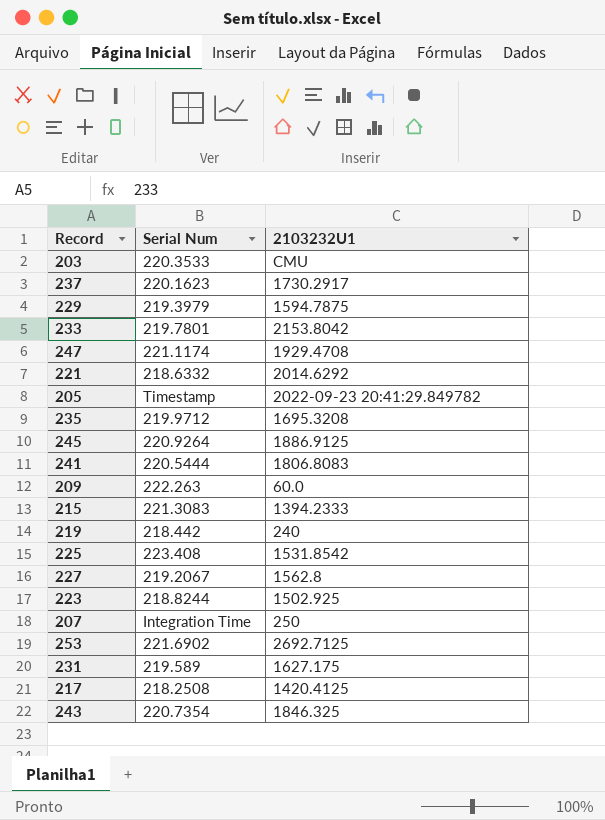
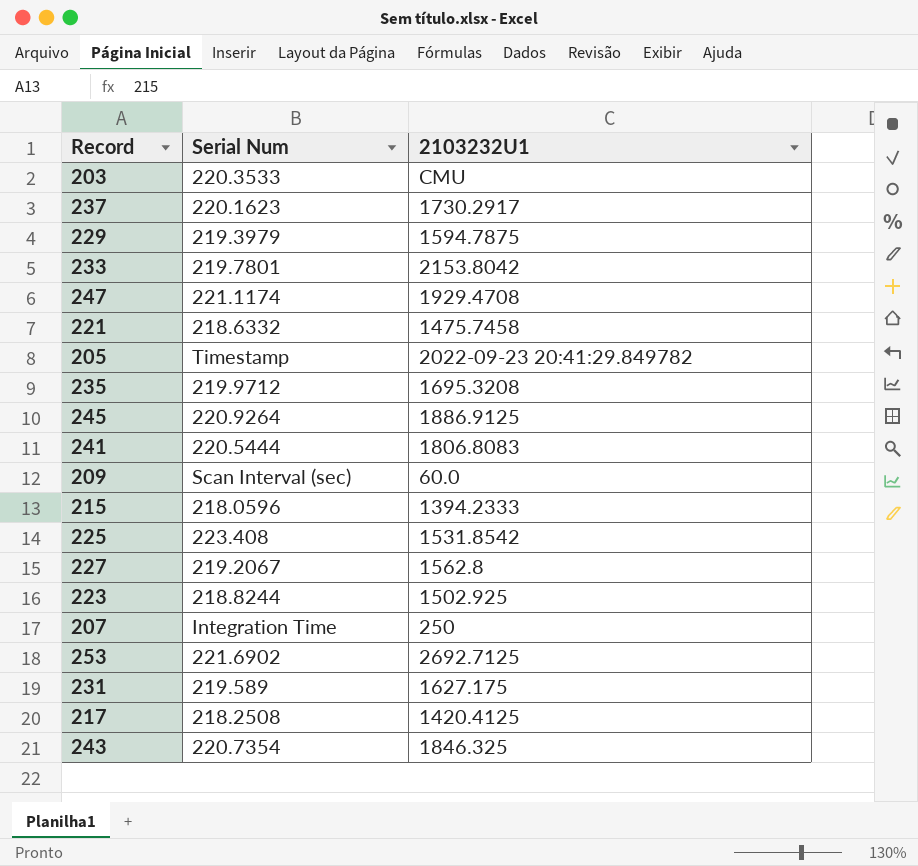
row 219: 218.442 | 240 -> none
221 | 2103232U1: 2014.6292 -> 1475.7458
209 | Serial Num: 222.263 -> Scan Interval (sec)
215 | Serial Num: 221.3083 -> 218.0596

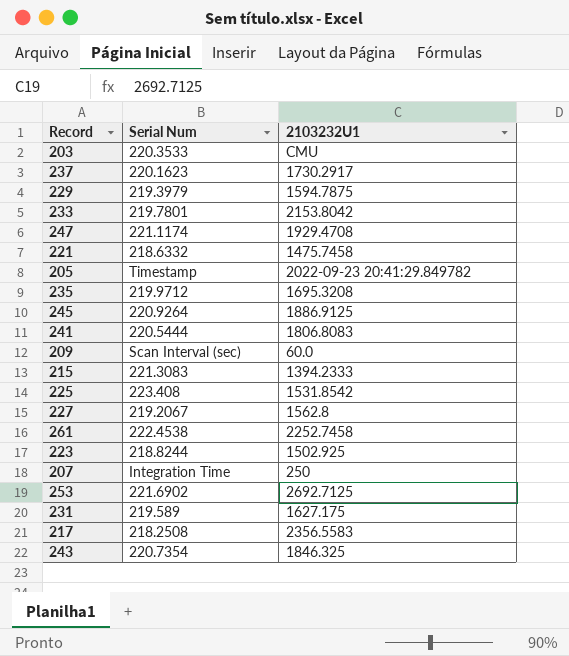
215 | Serial Num: 218.0596 -> 221.3083
row 261: none -> 222.4538 | 2252.7458
217 | 2103232U1: 1420.4125 -> 2356.5583

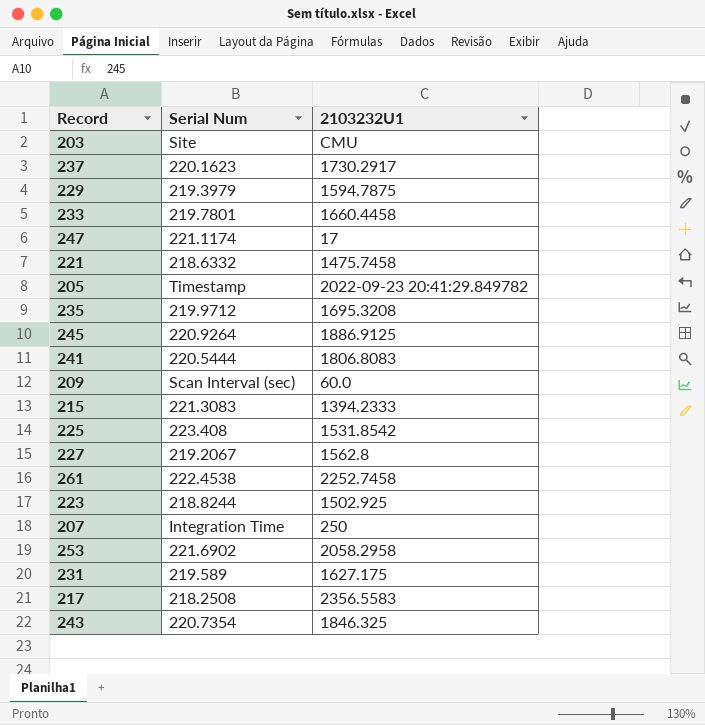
203 | Serial Num: 220.3533 -> Site
233 | 2103232U1: 2153.8042 -> 1660.4458
247 | 2103232U1: 1929.4708 -> 17
253 | 2103232U1: 2692.7125 -> 2058.2958

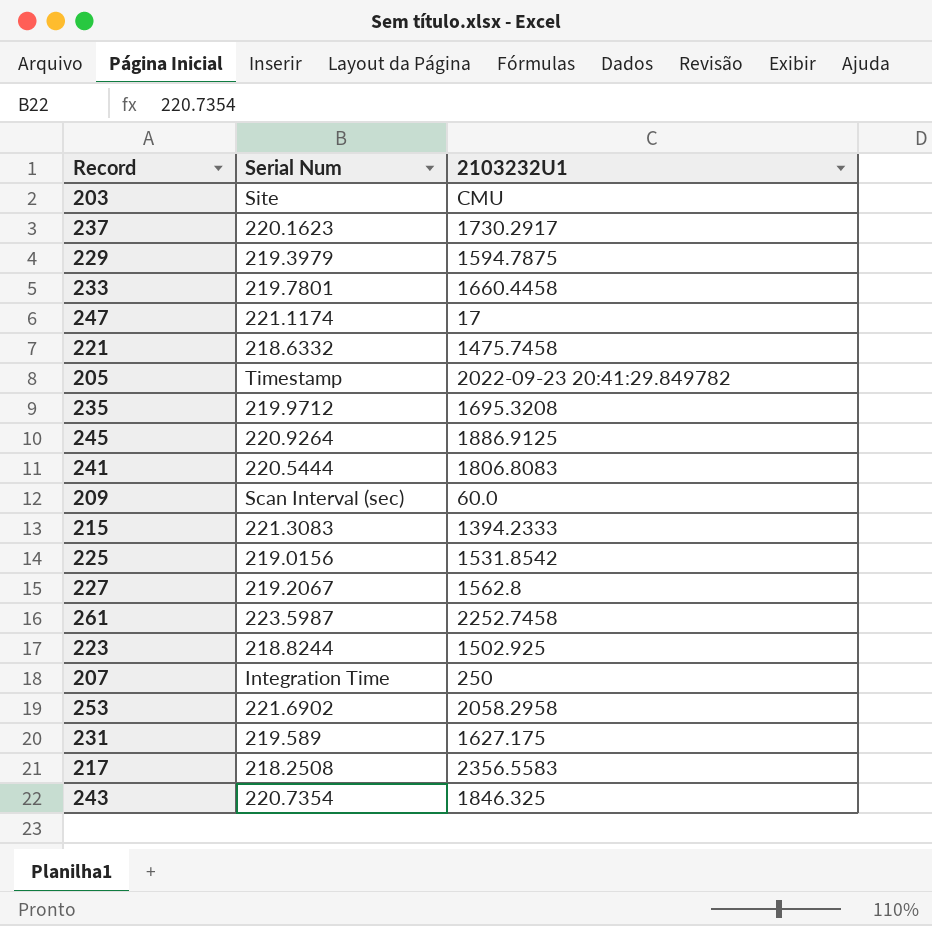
225 | Serial Num: 223.408 -> 219.0156
261 | Serial Num: 222.4538 -> 223.5987

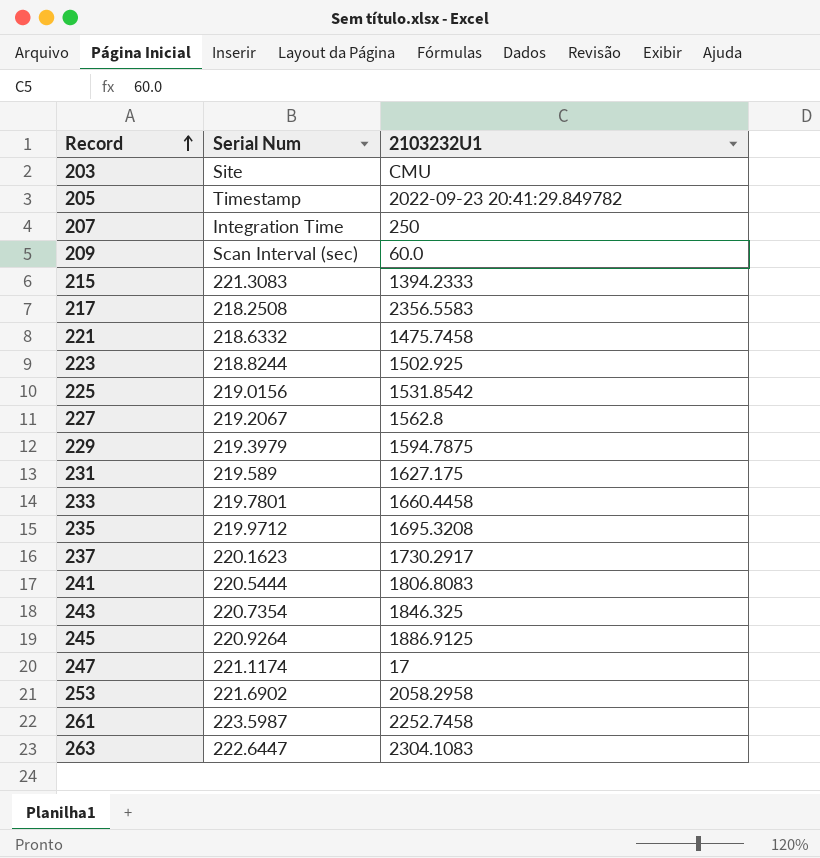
row order: none -> Record ascending
row 263: none -> 222.6447 | 2304.1083

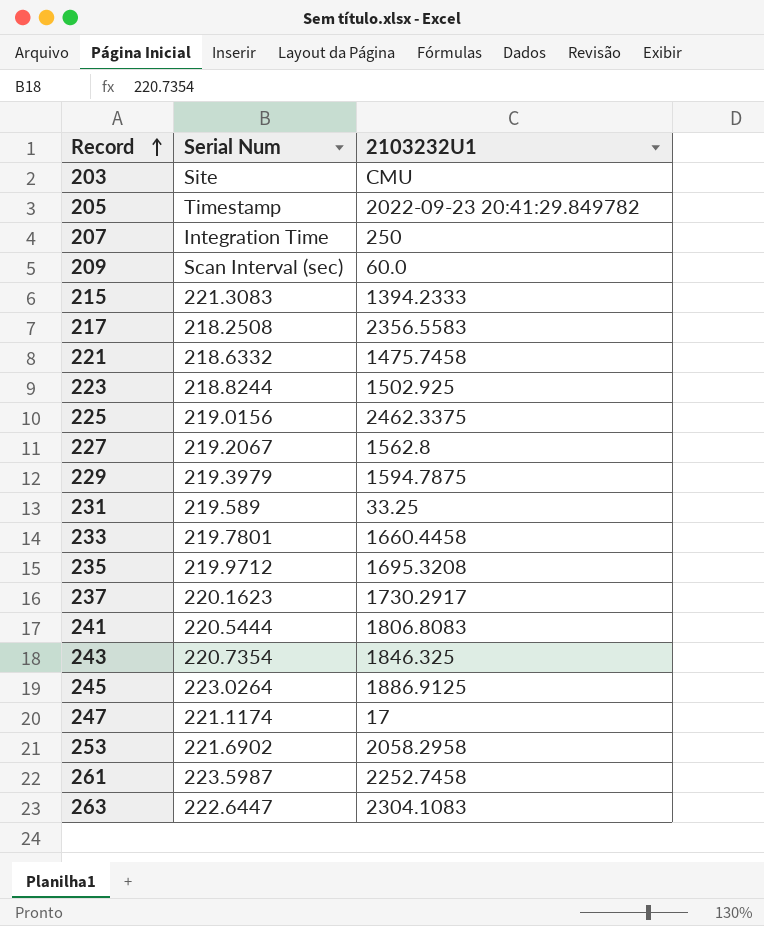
225 | 2103232U1: 1531.8542 -> 2462.3375
231 | 2103232U1: 1627.175 -> 33.25
245 | Serial Num: 220.9264 -> 223.0264

